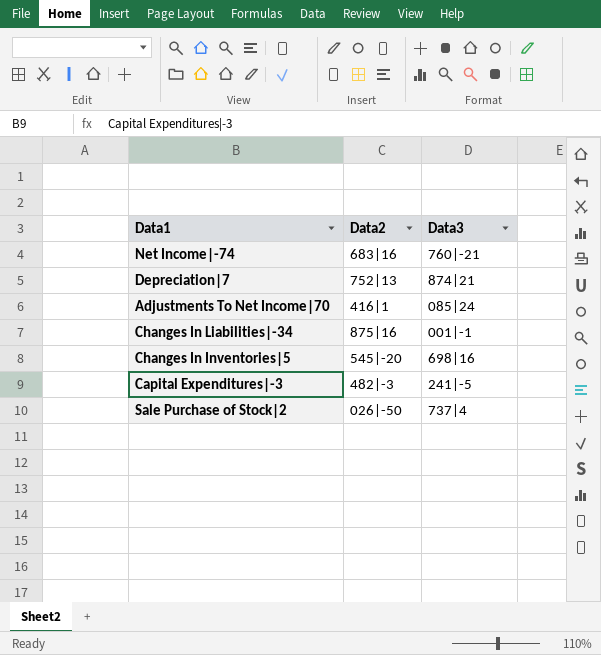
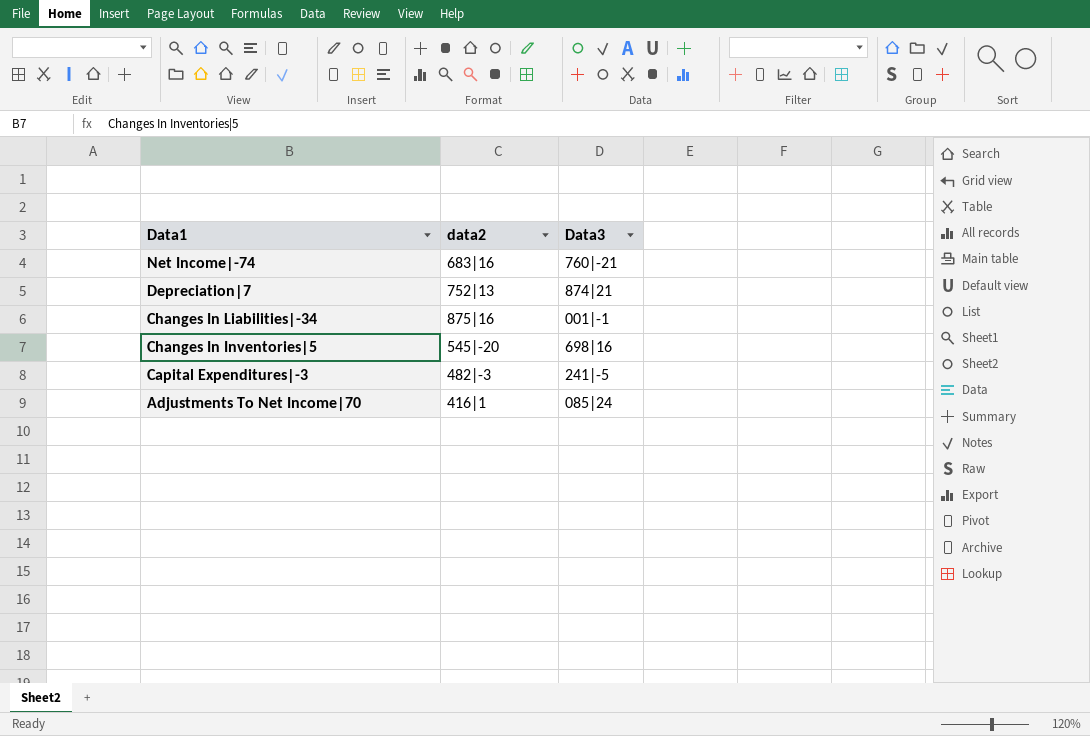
row order: none -> Data1 descending
column name: Data2 -> data2
row Sale Purchase of Stock|2: 026|-50 | 737|4 -> none

